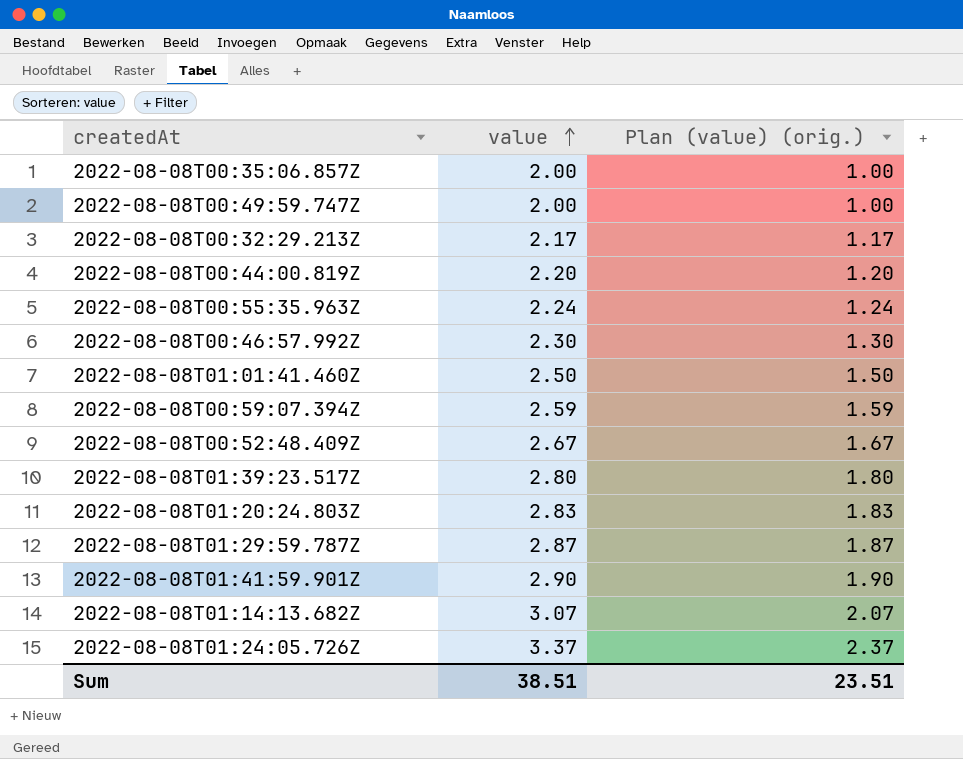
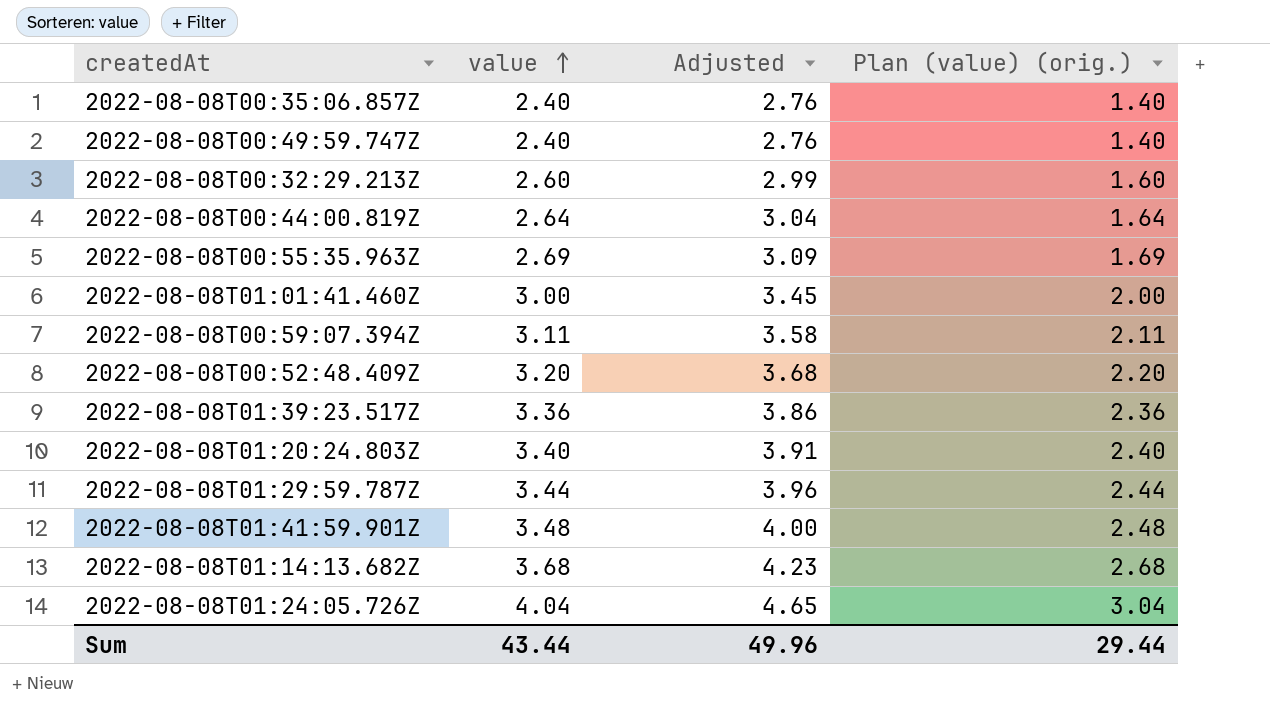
column Adjusted | formula: none -> [value] * 1.15
row 2022-08-08T00:46:57.992Z: 2.30 | 1.30 -> none
2022-08-08T00:35:06.857Z | value: 2.00 -> 2.40
2022-08-08T00:35:06.857Z | Plan (value) (orig.): 1.00 -> 1.40
2022-08-08T00:49:59.747Z | value: 2.00 -> 2.40
2022-08-08T00:49:59.747Z | Plan (value) (orig.): 1.00 -> 1.40
2022-08-08T00:32:29.213Z | value: 2.17 -> 2.60
2022-08-08T00:32:29.213Z | Plan (value) (orig.): 1.17 -> 1.60
2022-08-08T00:44:00.819Z | value: 2.20 -> 2.64
2022-08-08T00:44:00.819Z | Plan (value) (orig.): 1.20 -> 1.64
2022-08-08T00:55:35.963Z | value: 2.24 -> 2.69
2022-08-08T00:55:35.963Z | Plan (value) (orig.): 1.24 -> 1.69
2022-08-08T01:01:41.460Z | value: 2.50 -> 3.00
2022-08-08T01:01:41.460Z | Plan (value) (orig.): 1.50 -> 2.00
2022-08-08T00:59:07.394Z | value: 2.59 -> 3.11
2022-08-08T00:59:07.394Z | Plan (value) (orig.): 1.59 -> 2.11
2022-08-08T00:52:48.409Z | value: 2.67 -> 3.20
2022-08-08T00:52:48.409Z | Plan (value) (orig.): 1.67 -> 2.20
2022-08-08T01:39:23.517Z | value: 2.80 -> 3.36
2022-08-08T01:39:23.517Z | Plan (value) (orig.): 1.80 -> 2.36
2022-08-08T01:20:24.803Z | value: 2.83 -> 3.40
2022-08-08T01:20:24.803Z | Plan (value) (orig.): 1.83 -> 2.40
2022-08-08T01:29:59.787Z | value: 2.87 -> 3.44
2022-08-08T01:29:59.787Z | Plan (value) (orig.): 1.87 -> 2.44
2022-08-08T01:41:59.901Z | value: 2.90 -> 3.48
2022-08-08T01:41:59.901Z | Plan (value) (orig.): 1.90 -> 2.48
2022-08-08T01:14:13.682Z | value: 3.07 -> 3.68
2022-08-08T01:14:13.682Z | Plan (value) (orig.): 2.07 -> 2.68
2022-08-08T01:24:05.726Z | value: 3.37 -> 4.04
2022-08-08T01:24:05.726Z | Plan (value) (orig.): 2.37 -> 3.04
Sum | value: 38.51 -> 43.44
Sum | Plan (value) (orig.): 23.51 -> 29.44

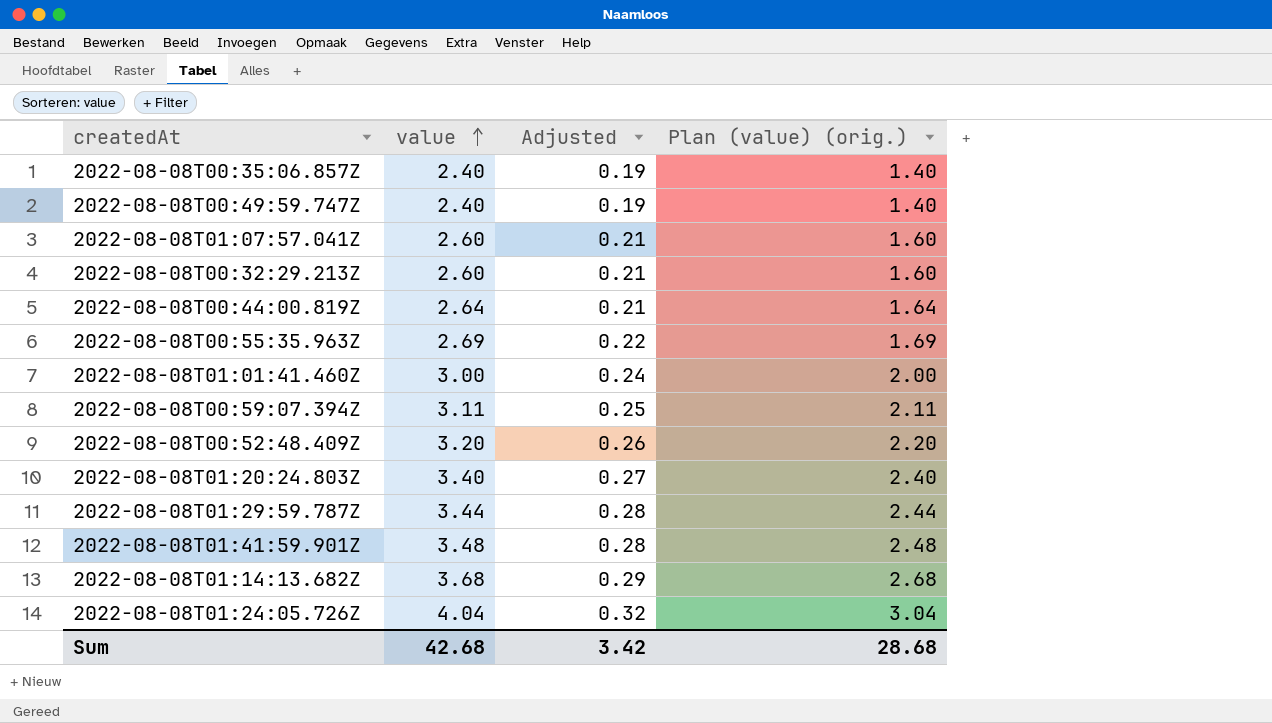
column Adjusted | formula: [value] * 1.15 -> [value] * 0.08
row 2022-08-08T01:39:23.517Z: 3.36 | 3.86 | 2.36 -> none
row 2022-08-08T01:07:57.041Z: none -> 2.60 | 0.21 | 1.60
Sum | value: 43.44 -> 42.68
Sum | Adjusted: 49.96 -> 3.42
Sum | Plan (value) (orig.): 29.44 -> 28.68

